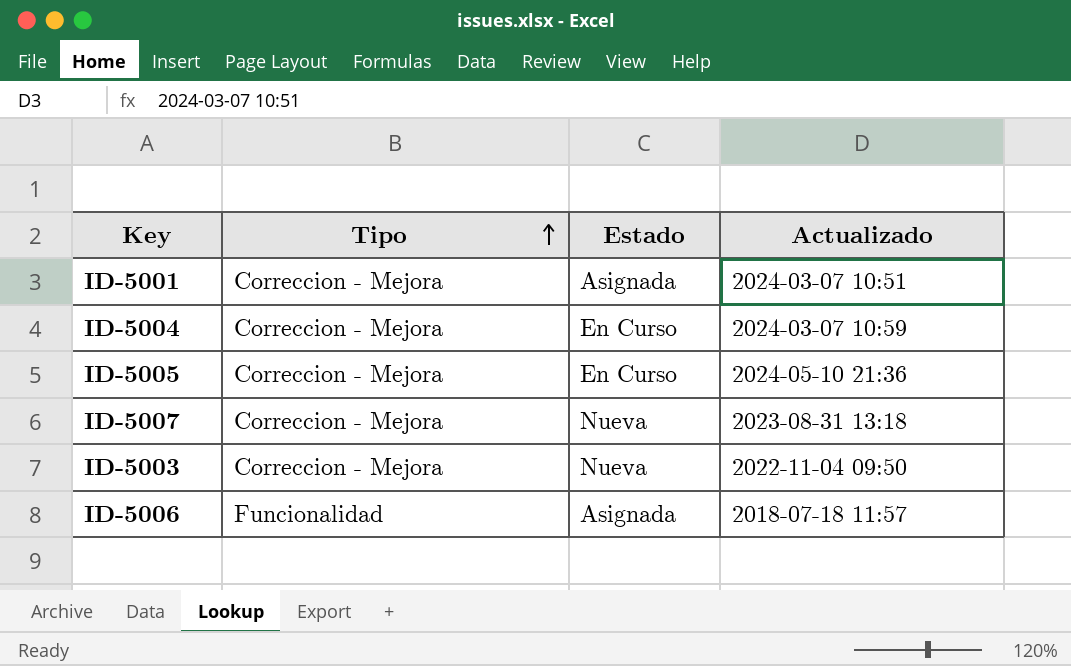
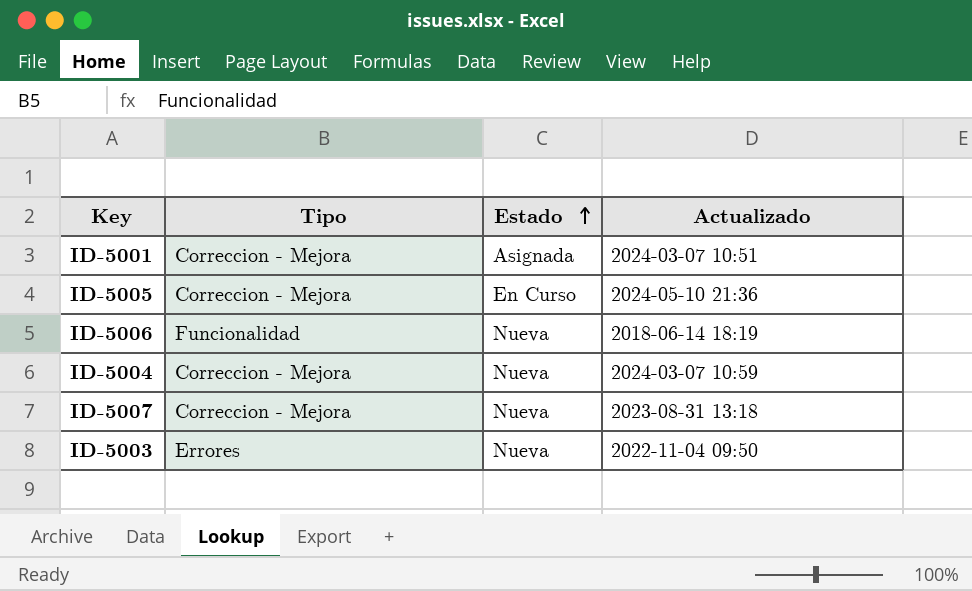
row order: Tipo ascending -> Estado ascending
ID-5006 | Estado: Asignada -> Nueva
ID-5006 | Actualizado: 2018-07-18 11:57 -> 2018-06-14 18:19
ID-5004 | Estado: En Curso -> Nueva
ID-5003 | Tipo: Correccion - Mejora -> Errores

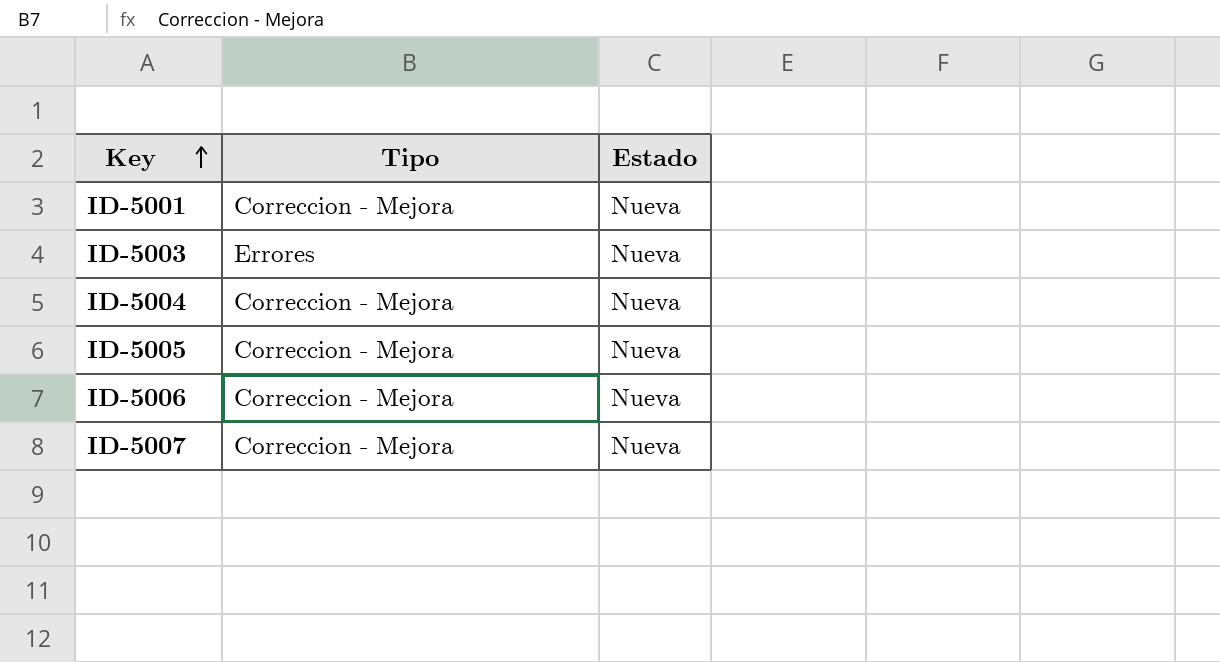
row order: Estado ascending -> Key ascending
column Actualizado | position: 4 -> none
ID-5001 | Estado: Asignada -> Nueva
ID-5005 | Estado: En Curso -> Nueva
ID-5006 | Tipo: Funcionalidad -> Correccion - Mejora

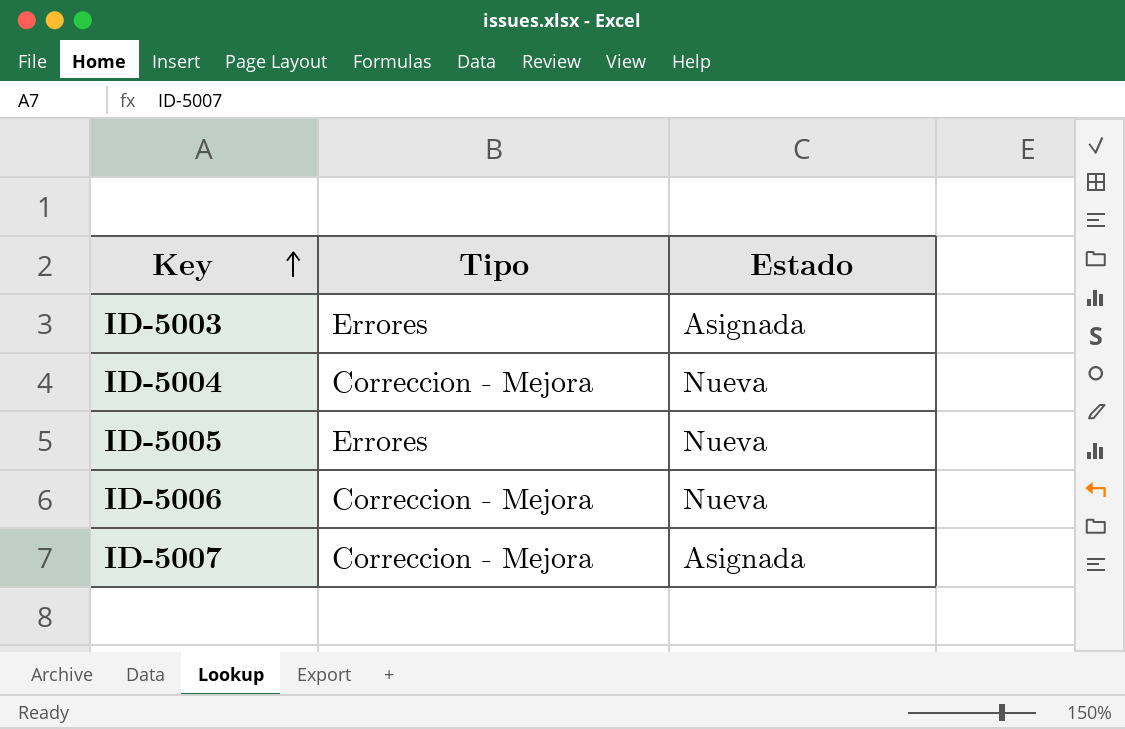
row ID-5001: Correccion - Mejora | Nueva -> none
ID-5003 | Estado: Nueva -> Asignada
ID-5005 | Tipo: Correccion - Mejora -> Errores
ID-5007 | Estado: Nueva -> Asignada

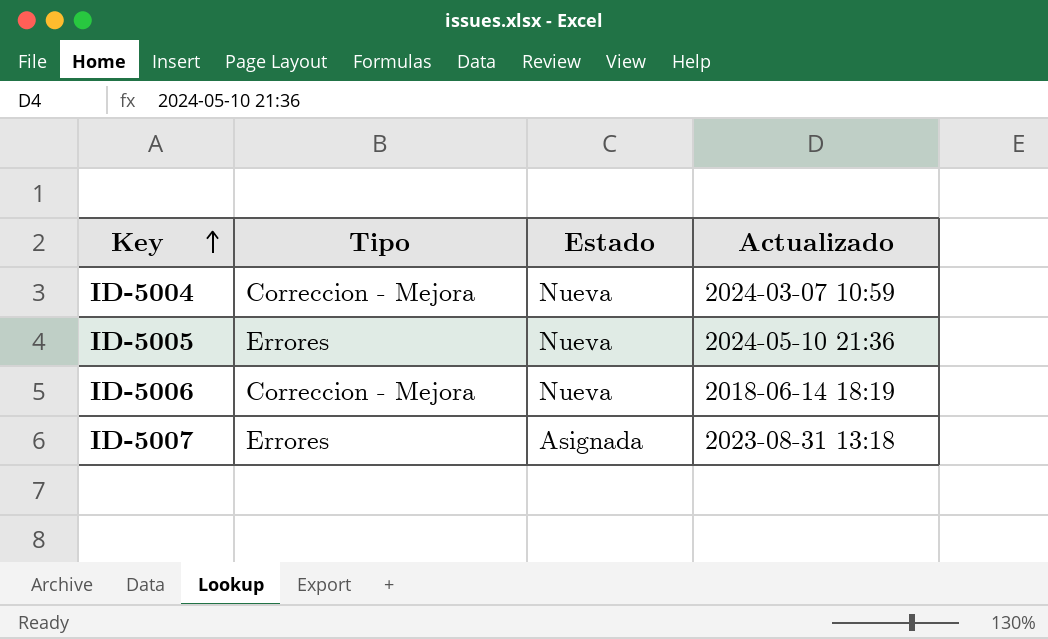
column Actualizado | position: none -> 4
row ID-5003: Errores | Asignada -> none
ID-5007 | Tipo: Correccion - Mejora -> Errores

